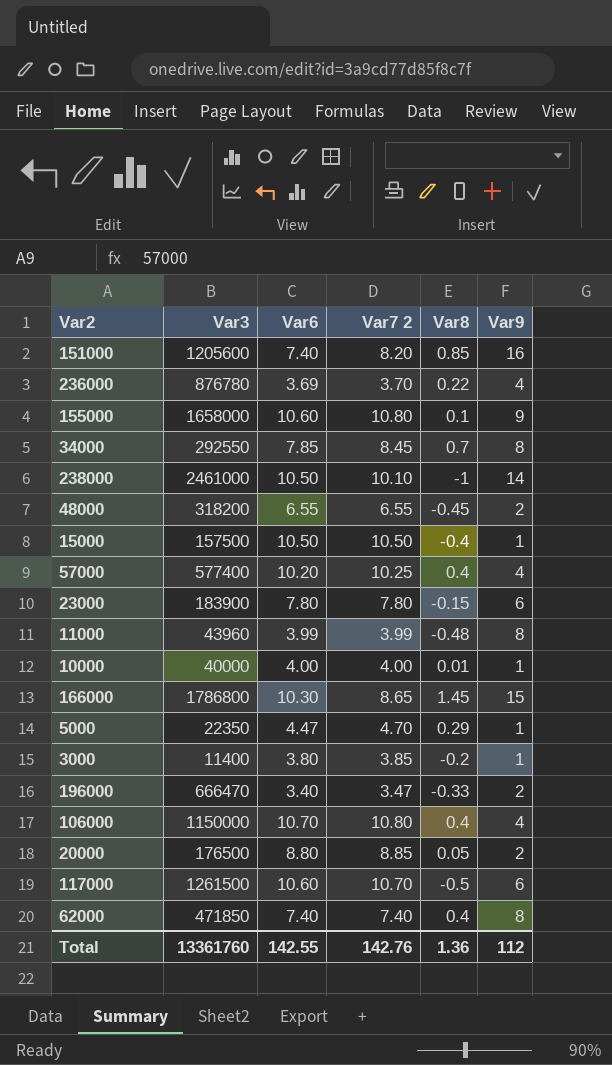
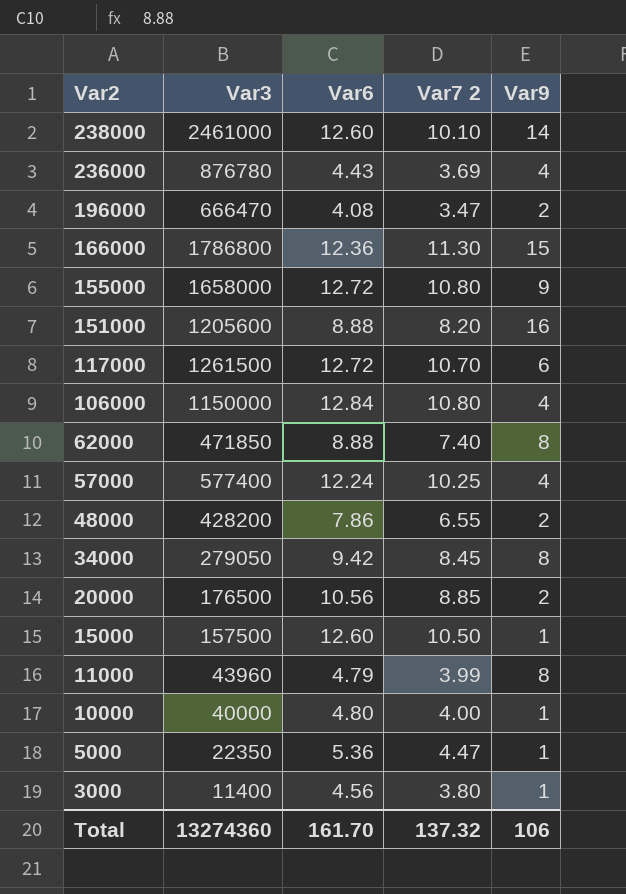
row order: none -> Var2 descending
column Var8 | position: 5 -> none
row 23000: 183900 | 7.80 | 7.80 | -0.15 | 6 -> none
238000 | Var6: 10.50 -> 12.60
236000 | Var6: 3.69 -> 4.43
236000 | Var7 2: 3.70 -> 3.69
196000 | Var6: 3.40 -> 4.08
166000 | Var6: 10.30 -> 12.36
166000 | Var7 2: 8.65 -> 11.30
155000 | Var6: 10.60 -> 12.72
151000 | Var6: 7.40 -> 8.88
117000 | Var6: 10.60 -> 12.72
106000 | Var6: 10.70 -> 12.84
62000 | Var6: 7.40 -> 8.88
57000 | Var6: 10.20 -> 12.24
48000 | Var3: 318200 -> 428200
48000 | Var6: 6.55 -> 7.86
34000 | Var3: 292550 -> 279050
34000 | Var6: 7.85 -> 9.42
20000 | Var6: 8.80 -> 10.56
15000 | Var6: 10.50 -> 12.60
11000 | Var6: 3.99 -> 4.79
10000 | Var6: 4.00 -> 4.80
5000 | Var6: 4.47 -> 5.36
5000 | Var7 2: 4.70 -> 4.47
3000 | Var6: 3.80 -> 4.56
3000 | Var7 2: 3.85 -> 3.80
Total | Var3: 13361760 -> 13274360
Total | Var6: 142.55 -> 161.70
Total | Var7 2: 142.76 -> 137.32
Total | Var9: 112 -> 106

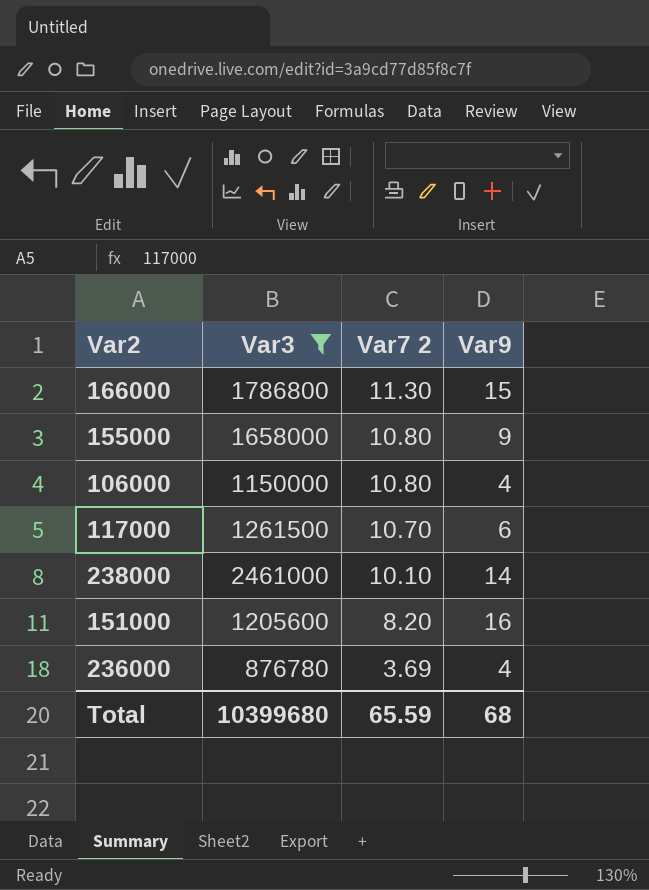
filter: none -> Var3 >= 876780
row order: Var2 descending -> Var7 2 descending
column Var6 | position: 3 -> none
Total | Var3: 13274360 -> 10399680
Total | Var7 2: 137.32 -> 65.59
Total | Var9: 106 -> 68

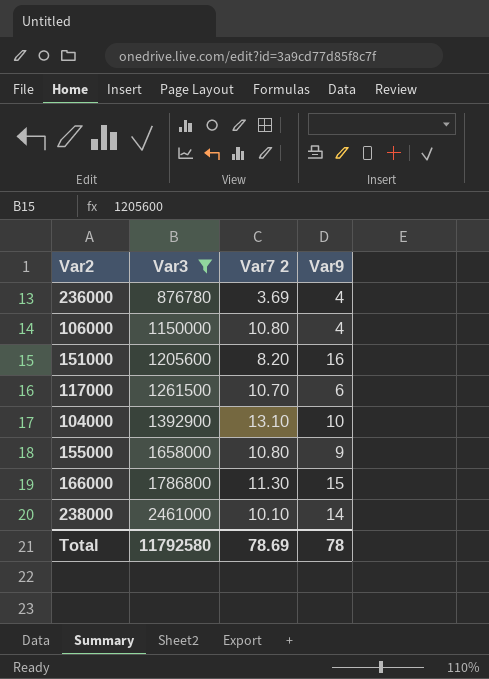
row order: Var7 2 descending -> Var3 ascending
row 104000: none -> 1392900 | 13.10 | 10
Total | Var3: 10399680 -> 11792580
Total | Var7 2: 65.59 -> 78.69
Total | Var9: 68 -> 78

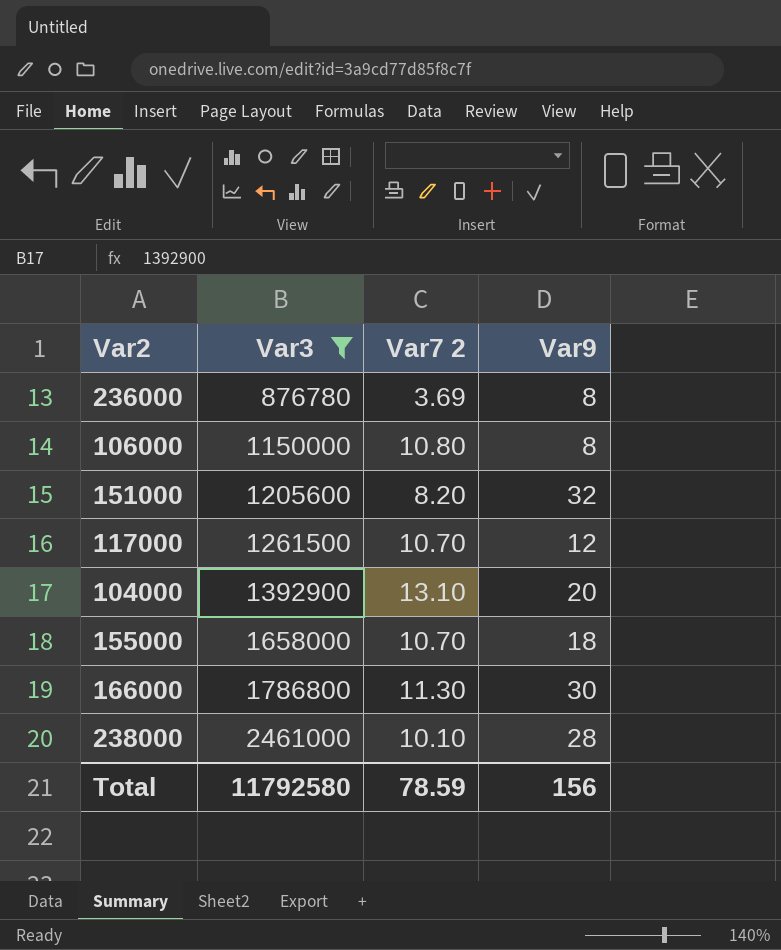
236000 | Var9: 4 -> 8
106000 | Var9: 4 -> 8
151000 | Var9: 16 -> 32
117000 | Var9: 6 -> 12
104000 | Var9: 10 -> 20
155000 | Var7 2: 10.80 -> 10.70
155000 | Var9: 9 -> 18
166000 | Var9: 15 -> 30
238000 | Var9: 14 -> 28
Total | Var7 2: 78.69 -> 78.59
Total | Var9: 78 -> 156

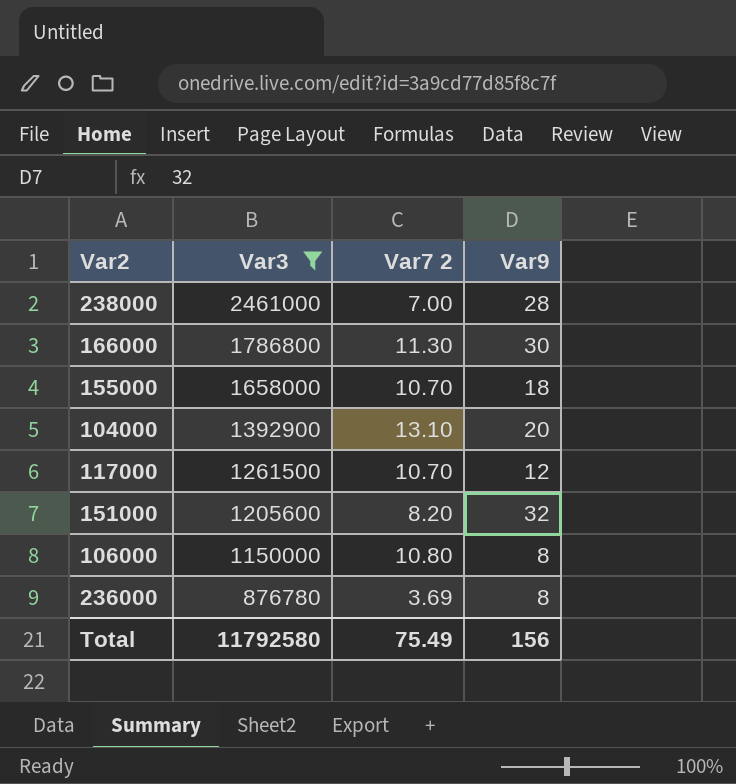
row order: Var3 ascending -> Var3 descending
238000 | Var7 2: 10.10 -> 7.00
Total | Var7 2: 78.59 -> 75.49

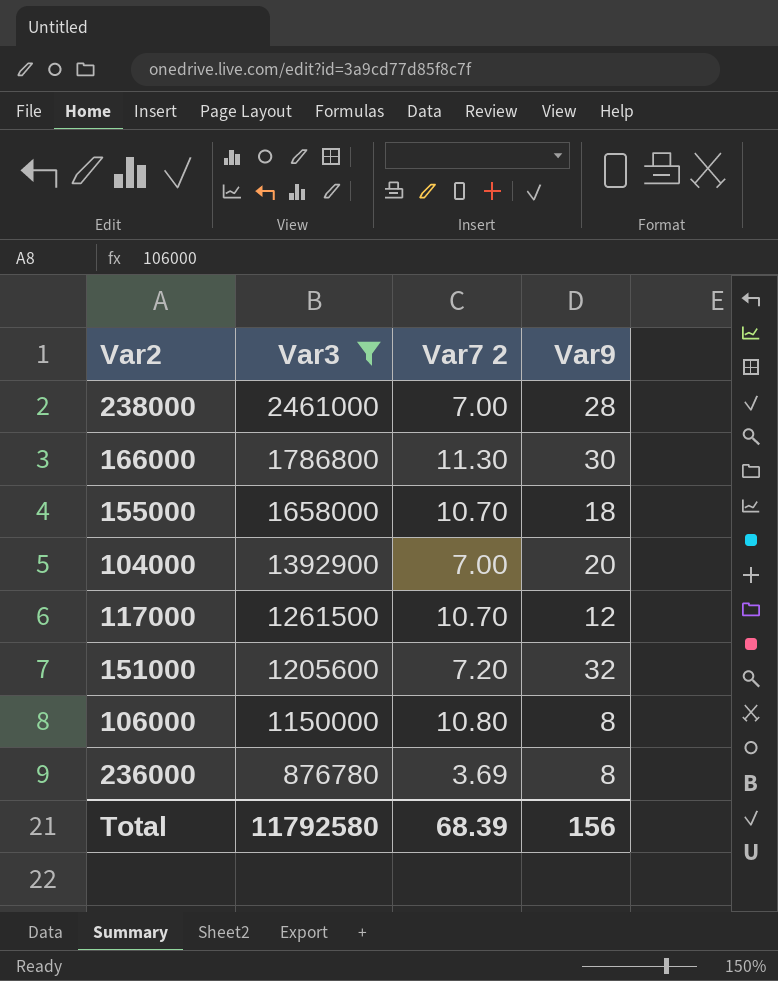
104000 | Var7 2: 13.10 -> 7.00
151000 | Var7 2: 8.20 -> 7.20
Total | Var7 2: 75.49 -> 68.39

